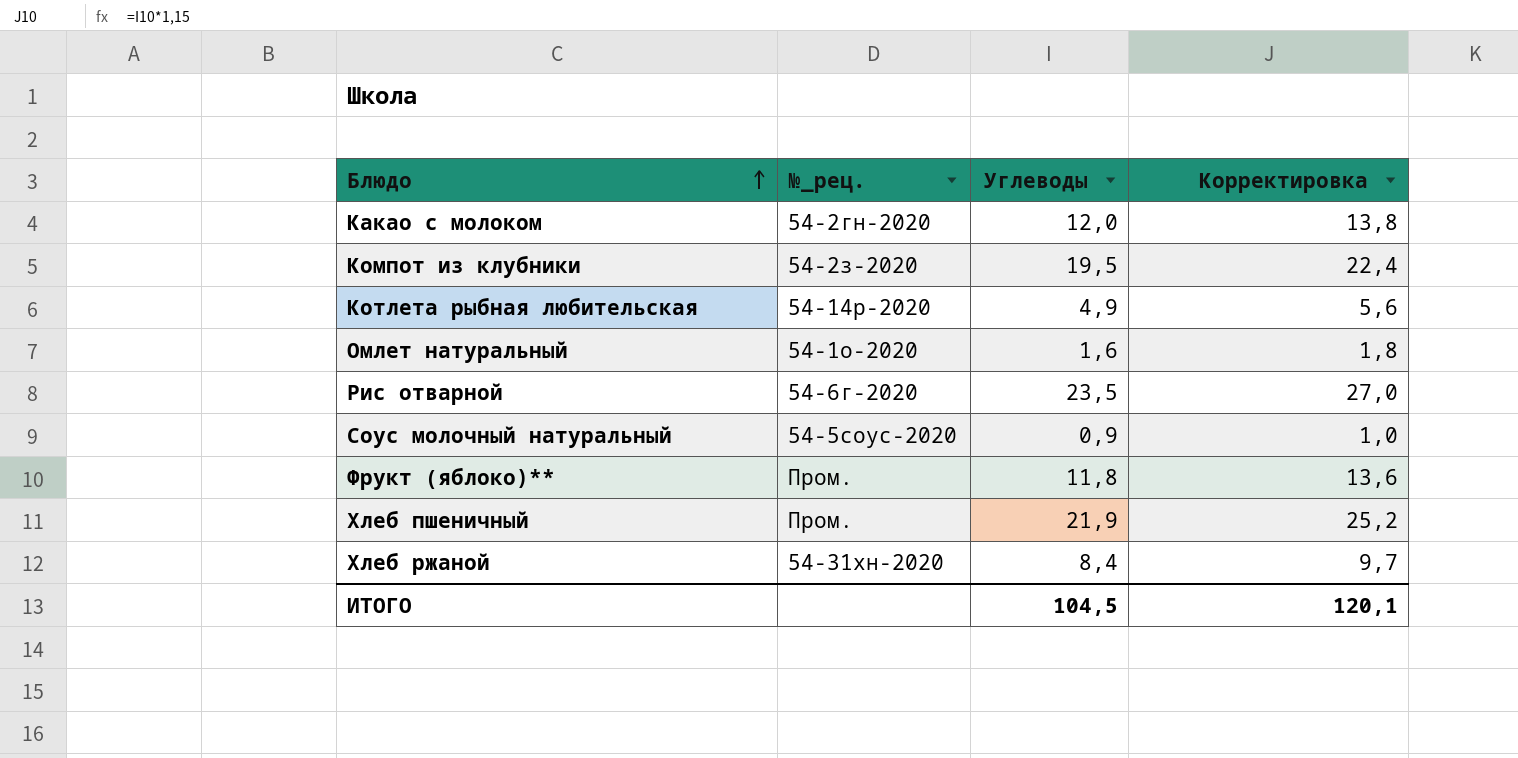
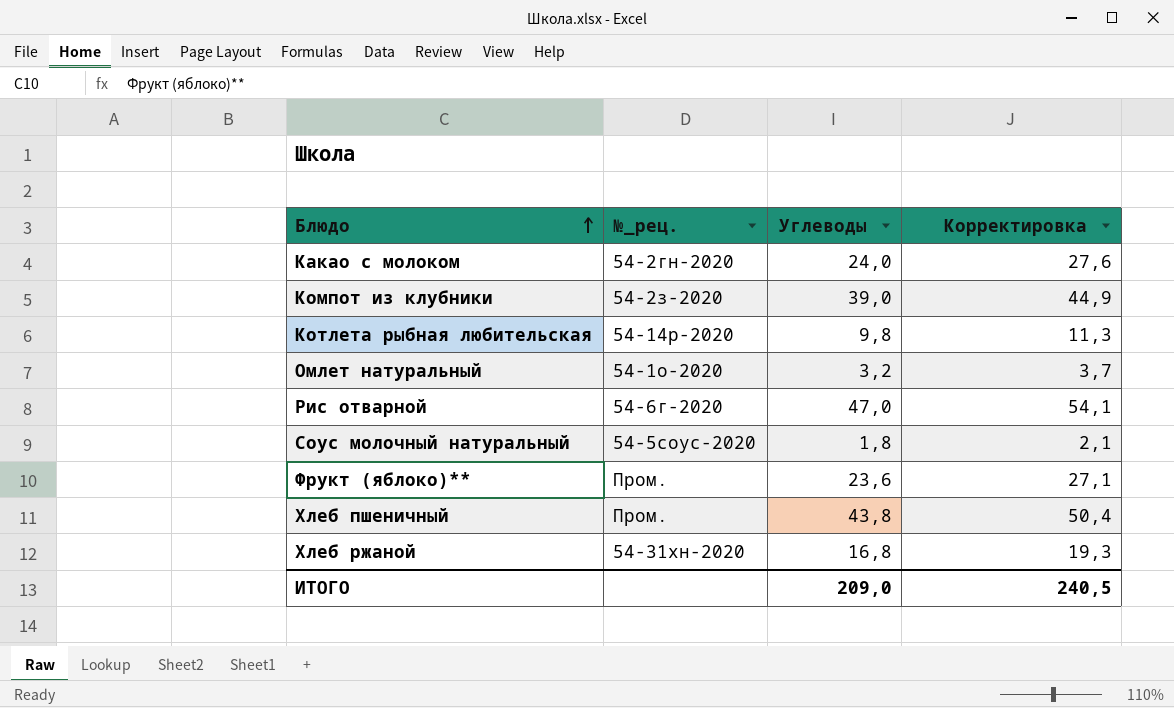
Какао с молоком | Углеводы: 12,0 -> 24,0
Какао с молоком | Корректировка: 13,8 -> 27,6
Компот из клубники | Углеводы: 19,5 -> 39,0
Компот из клубники | Корректировка: 22,4 -> 44,9
Котлета рыбная любительская | Углеводы: 4,9 -> 9,8
Котлета рыбная любительская | Корректировка: 5,6 -> 11,3
Омлет натуральный | Углеводы: 1,6 -> 3,2
Омлет натуральный | Корректировка: 1,8 -> 3,7
Рис отварной | Углеводы: 23,5 -> 47,0
Рис отварной | Корректировка: 27,0 -> 54,1
Соус молочный натуральный | Углеводы: 0,9 -> 1,8
Соус молочный натуральный | Корректировка: 1,0 -> 2,1
Фрукт (яблоко)** | Углеводы: 11,8 -> 23,6
Фрукт (яблоко)** | Корректировка: 13,6 -> 27,1
Хлеб пшеничный | Углеводы: 21,9 -> 43,8
Хлеб пшеничный | Корректировка: 25,2 -> 50,4
Хлеб ржаной | Углеводы: 8,4 -> 16,8
Хлеб ржаной | Корректировка: 9,7 -> 19,3
ИТОГО | Углеводы: 104,5 -> 209,0
ИТОГО | Корректировка: 120,1 -> 240,5

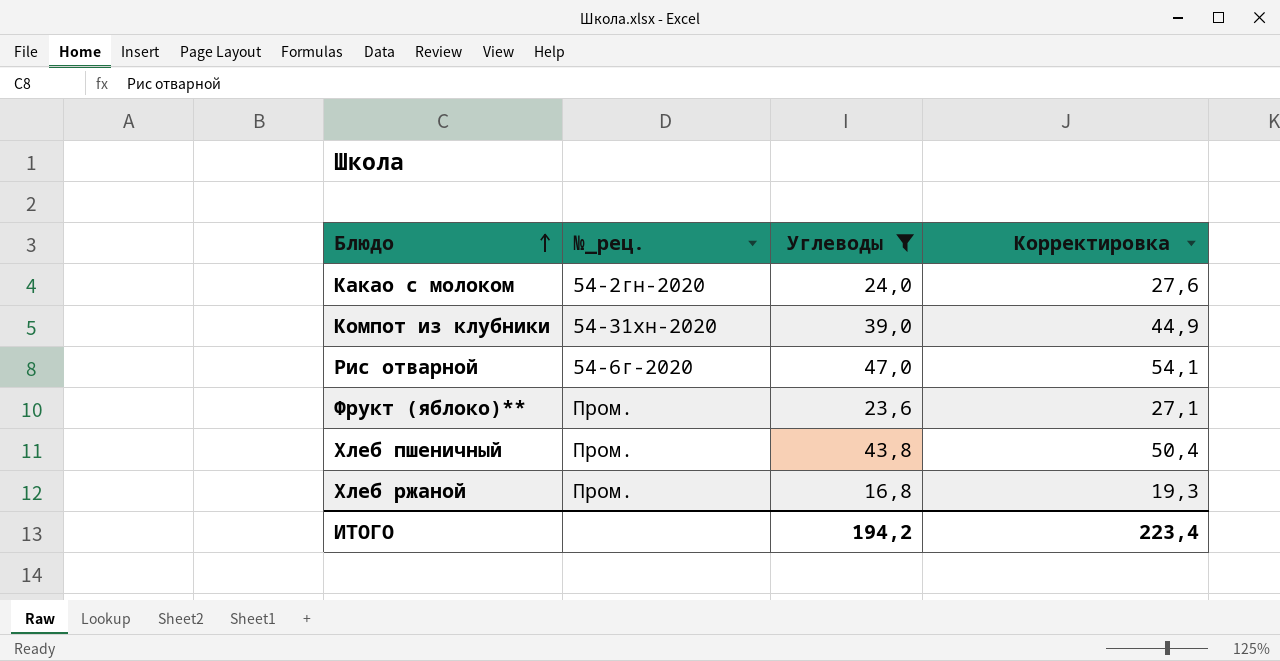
filter: none -> Углеводы >= 16,8
Компот из клубники | №_рец.: 54-2з-2020 -> 54-31хн-2020
Хлеб ржаной | №_рец.: 54-31хн-2020 -> Пром.
ИТОГО | Углеводы: 209,0 -> 194,2
ИТОГО | Корректировка: 240,5 -> 223,4

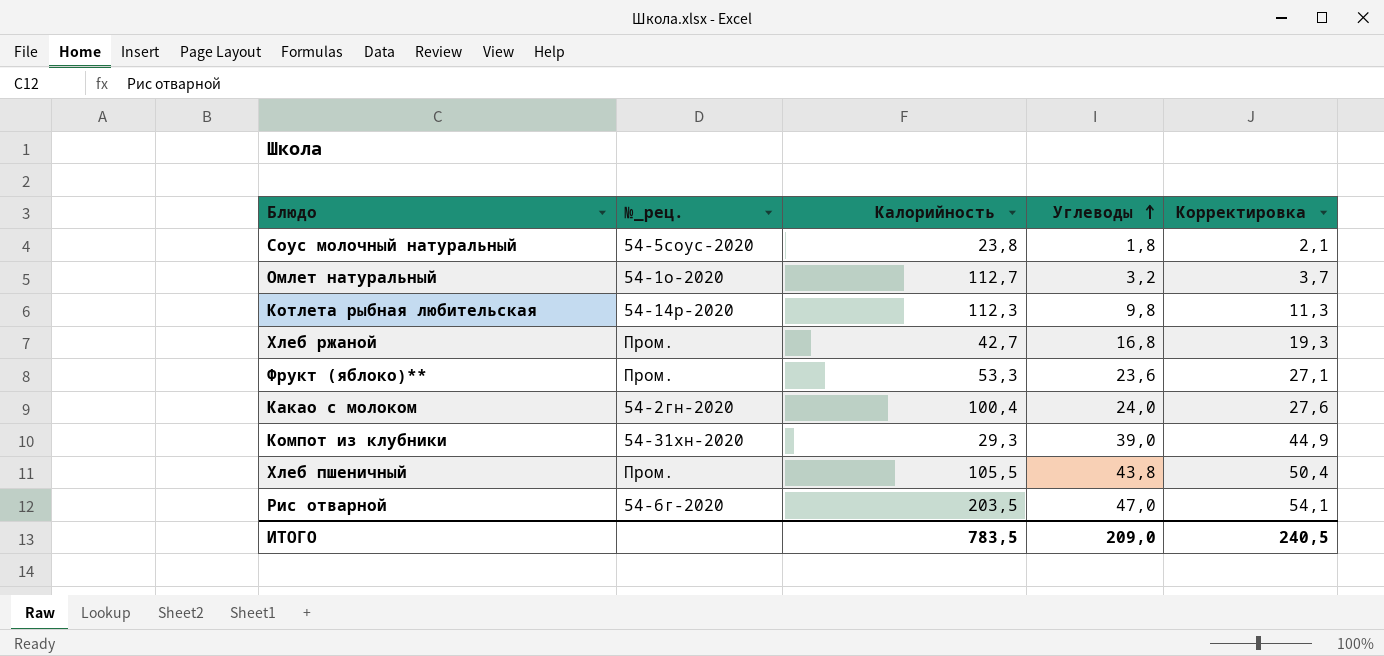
filter: Углеводы >= 16,8 -> none
row order: Блюдо ascending -> Углеводы ascending
column Калорийность | position: none -> 3
ИТОГО | Углеводы: 194,2 -> 209,0
ИТОГО | Корректировка: 223,4 -> 240,5

